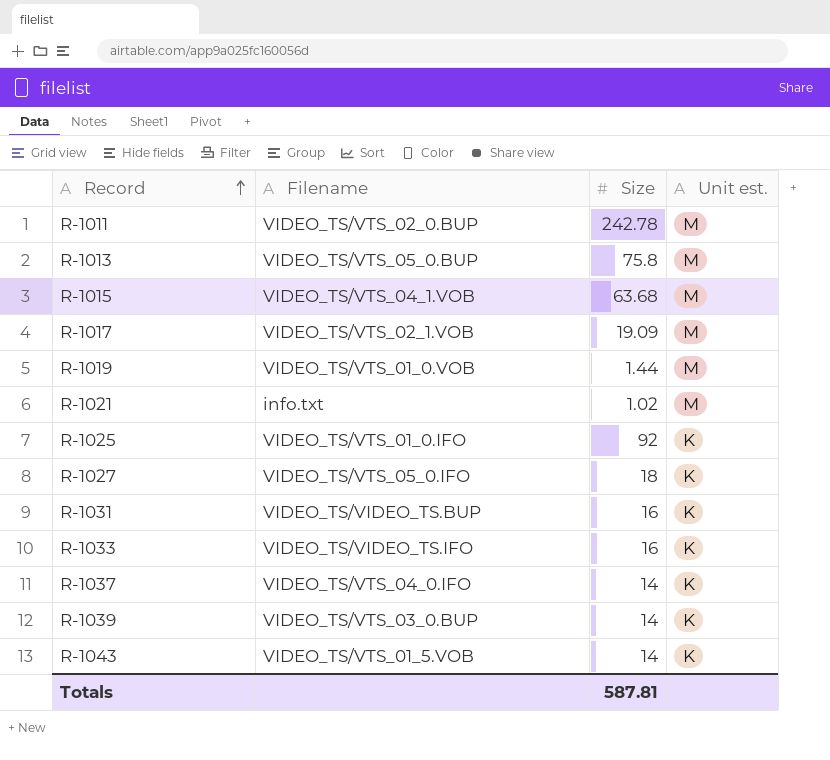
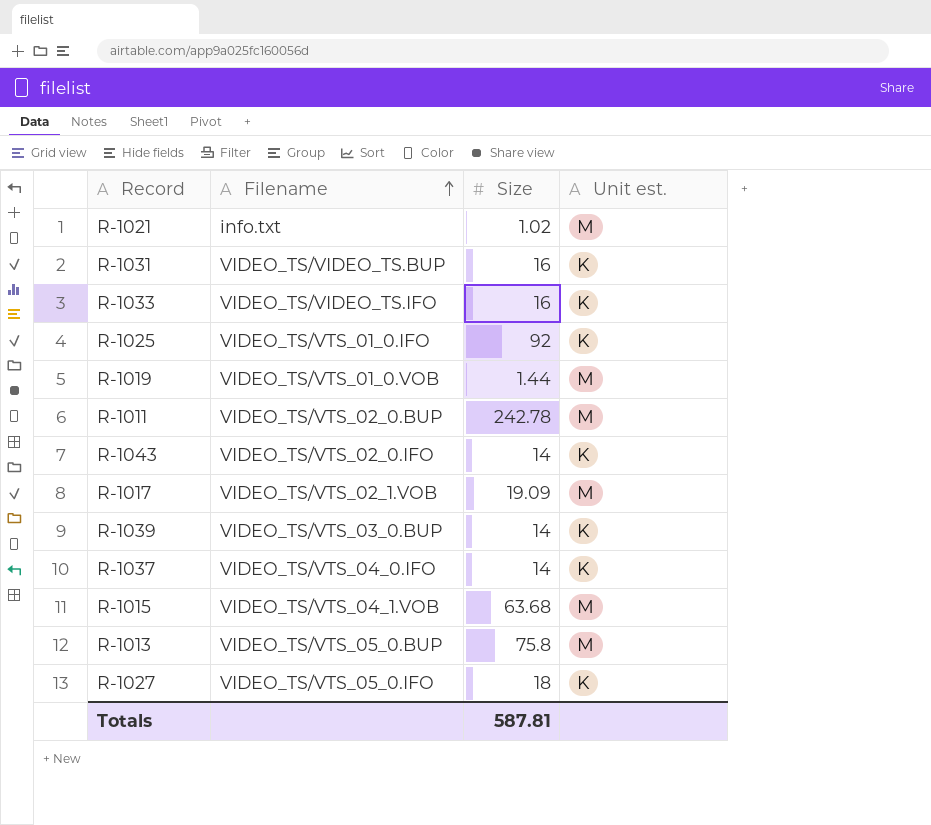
row order: Record ascending -> Filename ascending
R-1043 | Filename: VIDEO_TS/VTS_01_5.VOB -> VIDEO_TS/VTS_02_0.IFO

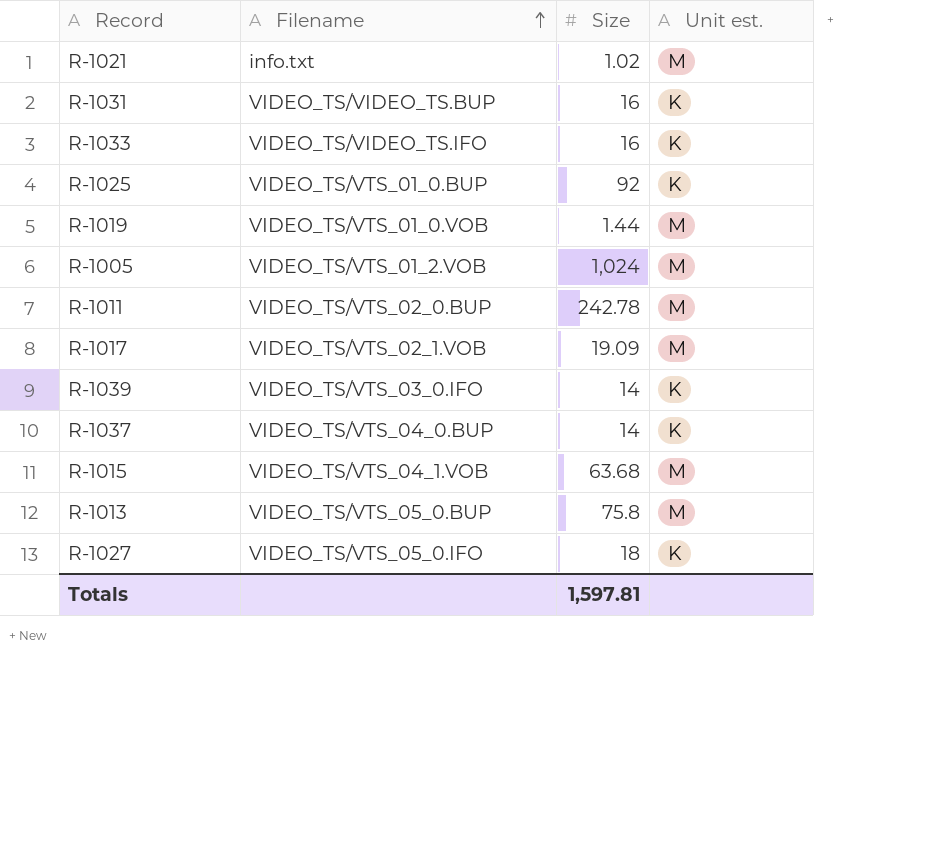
row R-1043: VIDEO_TS/VTS_02_0.IFO | 14 | K -> none
R-1025 | Filename: VIDEO_TS/VTS_01_0.IFO -> VIDEO_TS/VTS_01_0.BUP
row R-1005: none -> VIDEO_TS/VTS_01_2.VOB | 1,024 | M
R-1039 | Filename: VIDEO_TS/VTS_03_0.BUP -> VIDEO_TS/VTS_03_0.IFO
R-1037 | Filename: VIDEO_TS/VTS_04_0.IFO -> VIDEO_TS/VTS_04_0.BUP
Totals | Size: 587.81 -> 1,597.81

